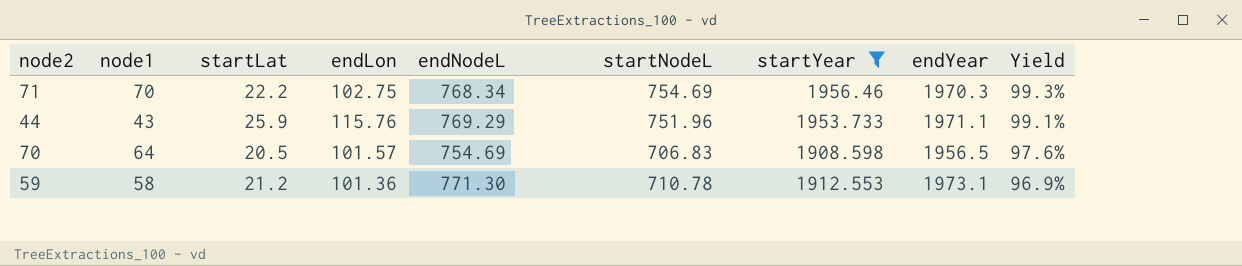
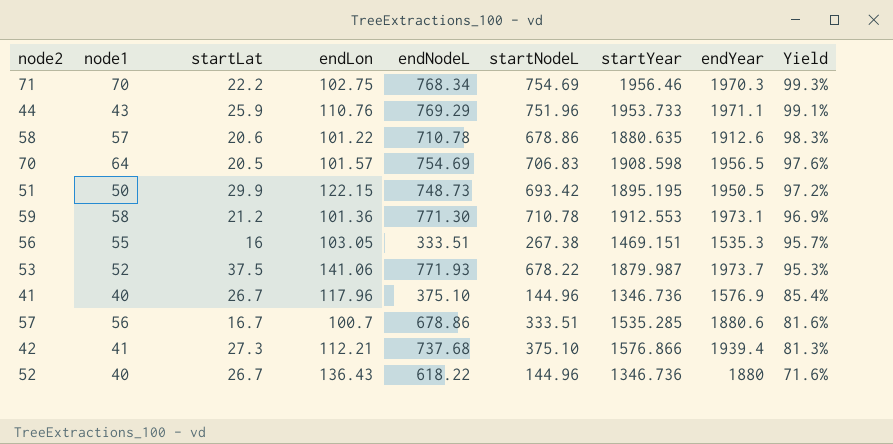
filter: startYear >= 1908.598 -> none
44 | endLon: 115.76 -> 110.76

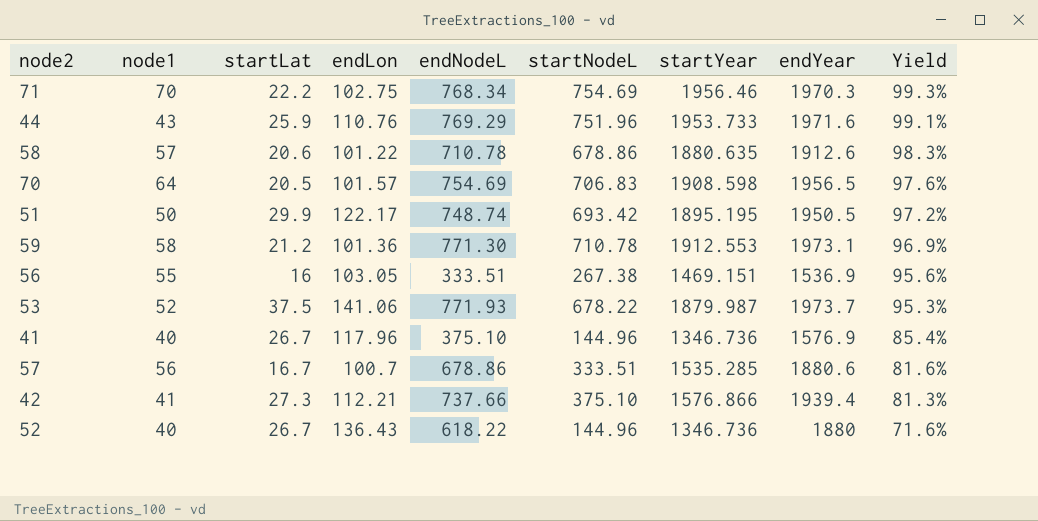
44 | endYear: 1971.1 -> 1971.6
51 | endLon: 122.15 -> 122.17
51 | endNodeL: 748.73 -> 748.74
56 | endYear: 1535.3 -> 1536.9
56 | Yield: 95.7% -> 95.6%
42 | endNodeL: 737.68 -> 737.66

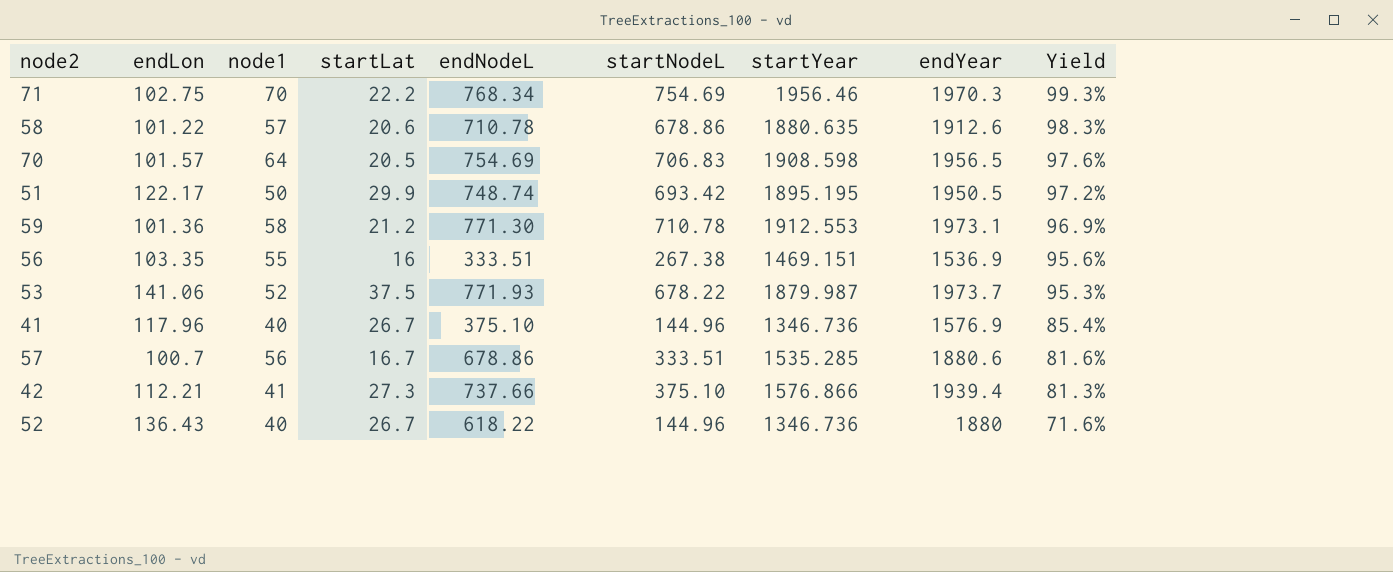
column endLon | position: 4 -> 2
row 44: 43 | 25.9 | 110.76 | 769.29 | 751.96 | 1953.733 | 1971.6 | 99.1% -> none
56 | endLon: 103.05 -> 103.35

